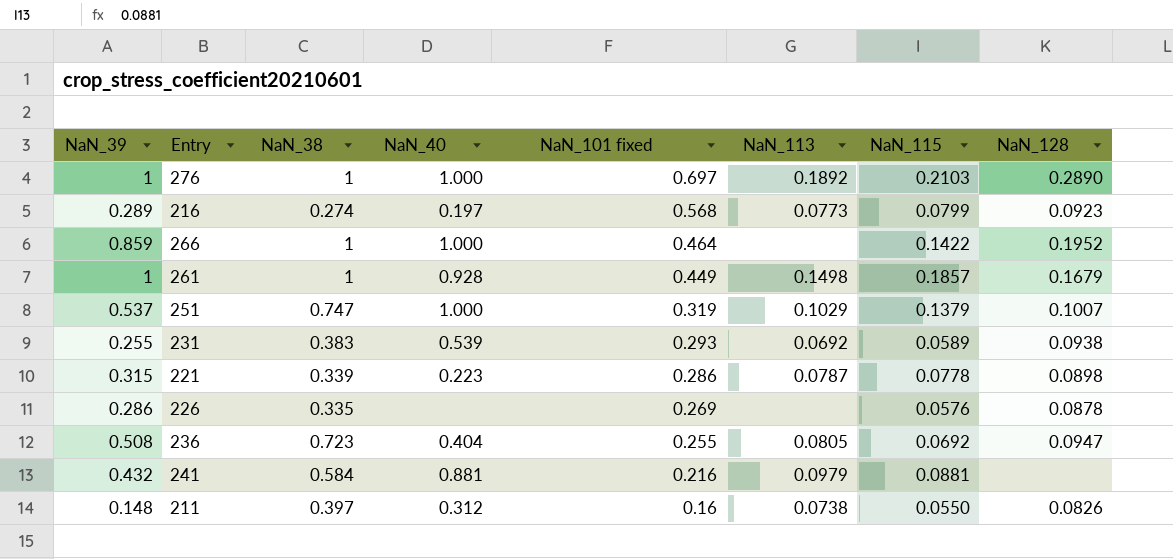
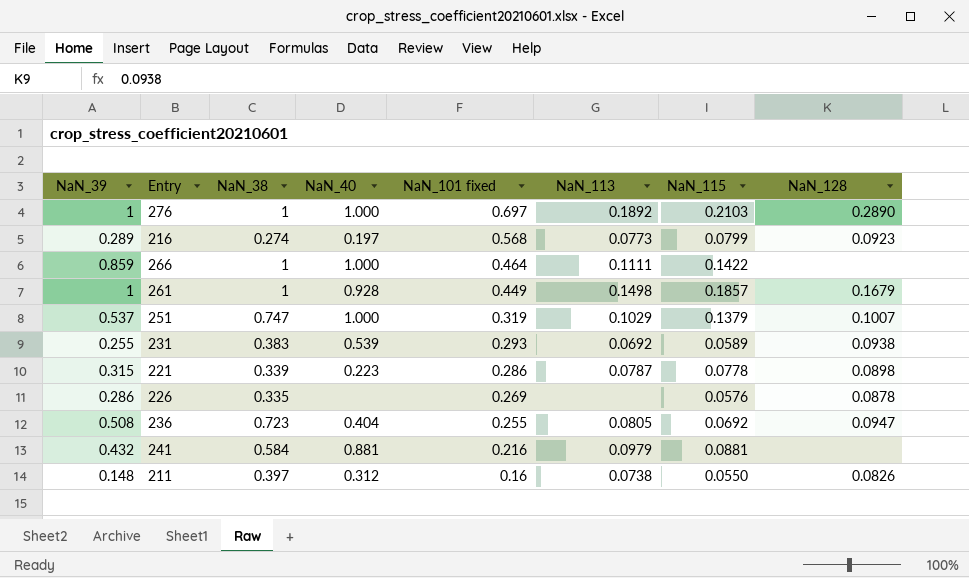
266 | NaN_113: none -> 0.1111
266 | NaN_128: 0.1952 -> none

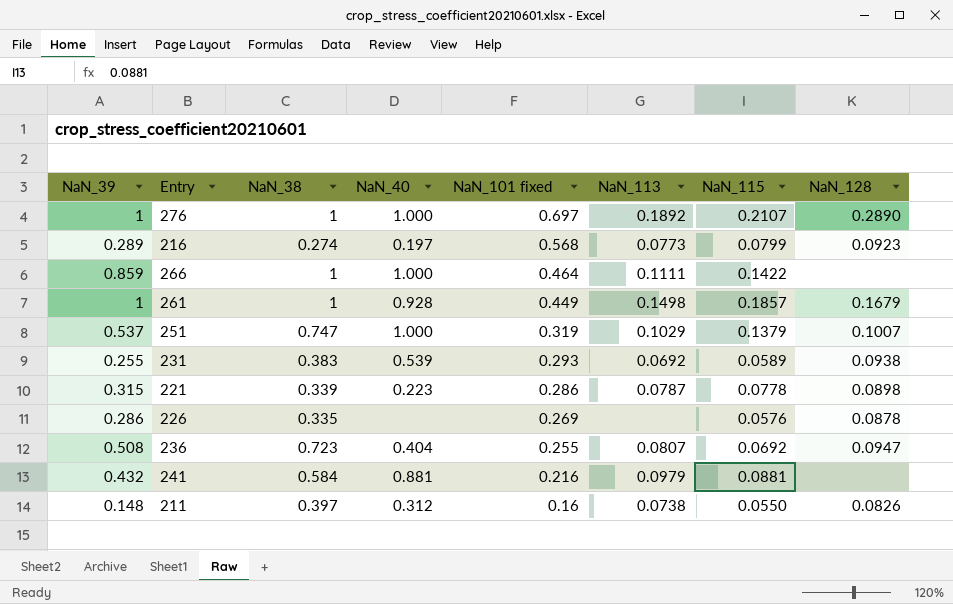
276 | NaN_115: 0.2103 -> 0.2107
236 | NaN_113: 0.0805 -> 0.0807

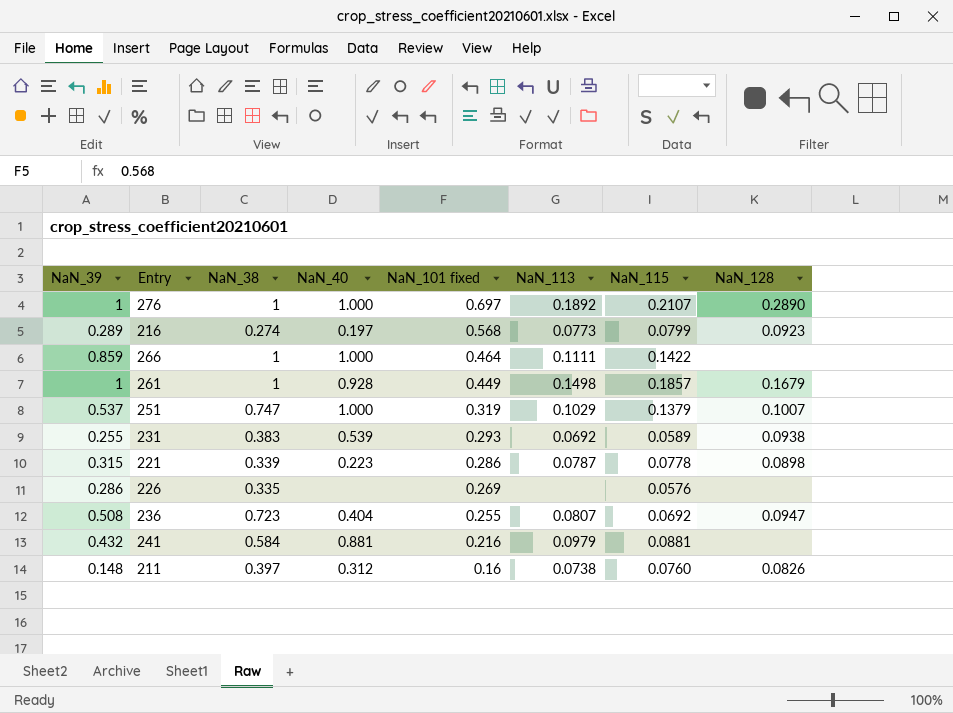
226 | NaN_128: 0.0878 -> none
211 | NaN_115: 0.0550 -> 0.0760

